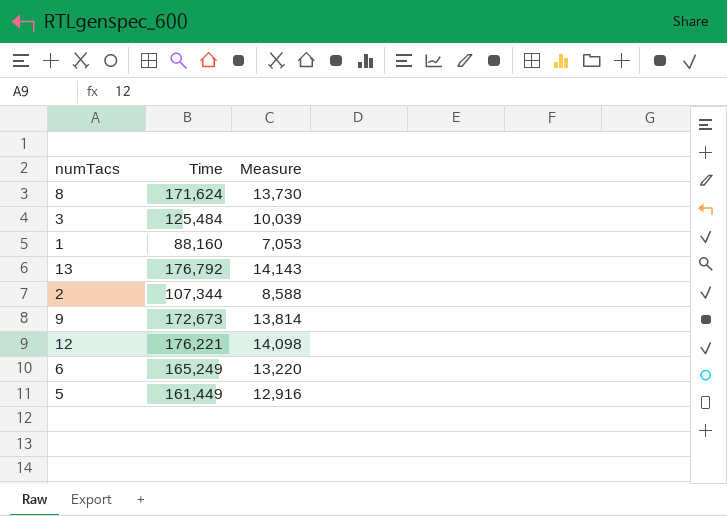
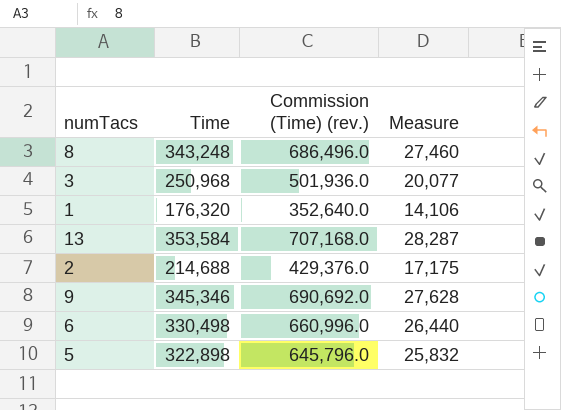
column Commission (Time) (rev.) | formula: none -> [Time] * 2
row 12: 176,221 | 14,098 -> none
8 | Time: 171,624 -> 343,248
8 | Measure: 13,730 -> 27,460
3 | Time: 125,484 -> 250,968
3 | Measure: 10,039 -> 20,077
1 | Time: 88,160 -> 176,320
1 | Measure: 7,053 -> 14,106
13 | Time: 176,792 -> 353,584
13 | Measure: 14,143 -> 28,287
2 | Time: 107,344 -> 214,688
2 | Measure: 8,588 -> 17,175
9 | Time: 172,673 -> 345,346
9 | Measure: 13,814 -> 27,628
6 | Time: 165,249 -> 330,498
6 | Measure: 13,220 -> 26,440
5 | Time: 161,449 -> 322,898
5 | Measure: 12,916 -> 25,832

